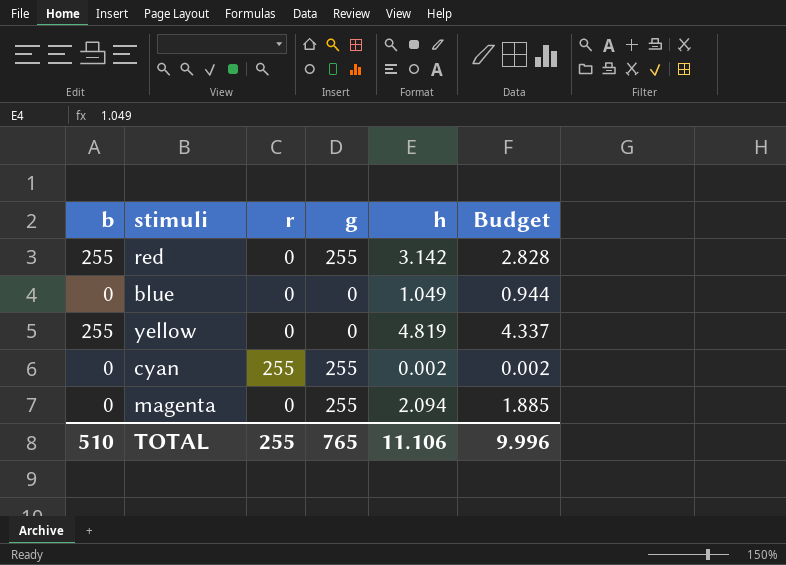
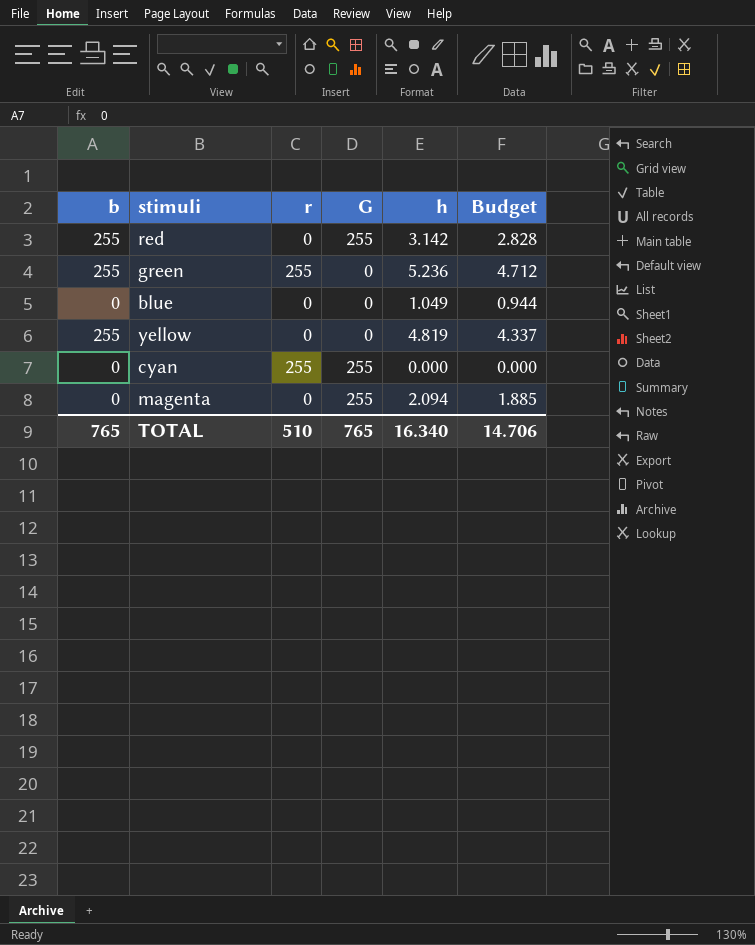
column name: g -> G
row green: none -> 255 | 255 | 0 | 5.236 | 4.712
cyan | h: 0.002 -> 0.000
cyan | Budget: 0.002 -> 0.000
TOTAL | b: 510 -> 765
TOTAL | r: 255 -> 510
TOTAL | h: 11.106 -> 16.340
TOTAL | Budget: 9.996 -> 14.706

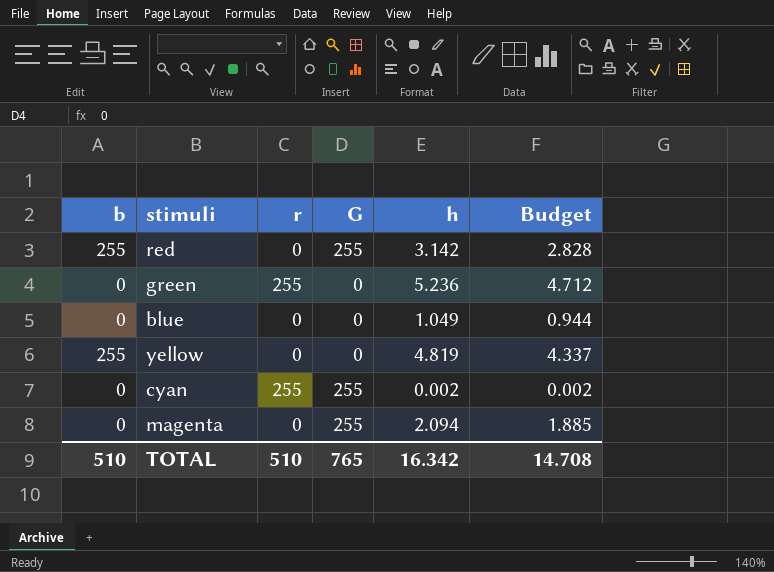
green | b: 255 -> 0
cyan | h: 0.000 -> 0.002
cyan | Budget: 0.000 -> 0.002
TOTAL | b: 765 -> 510
TOTAL | h: 16.340 -> 16.342
TOTAL | Budget: 14.706 -> 14.708

